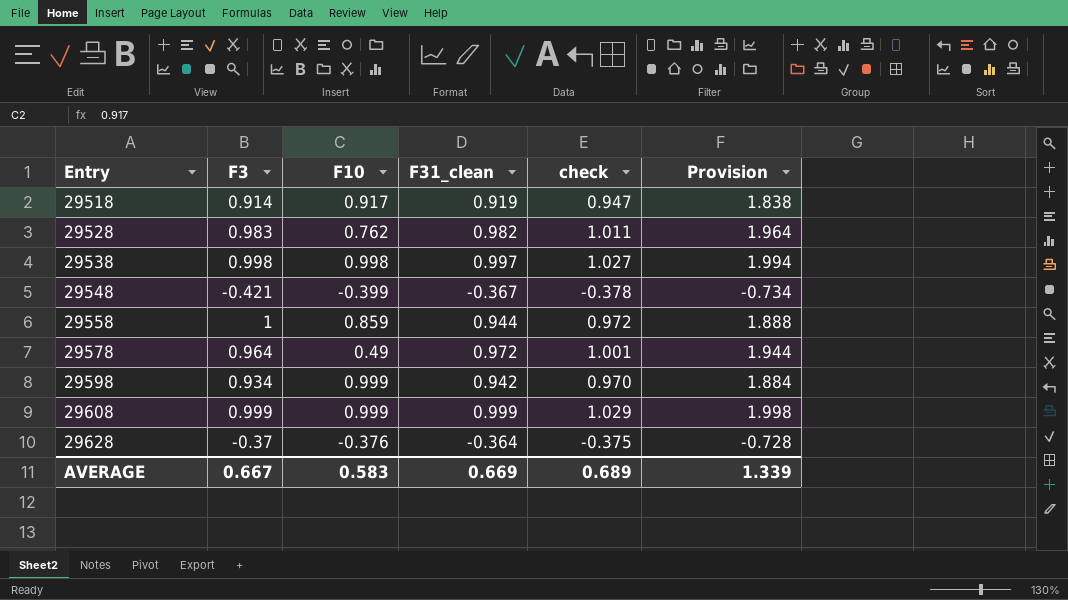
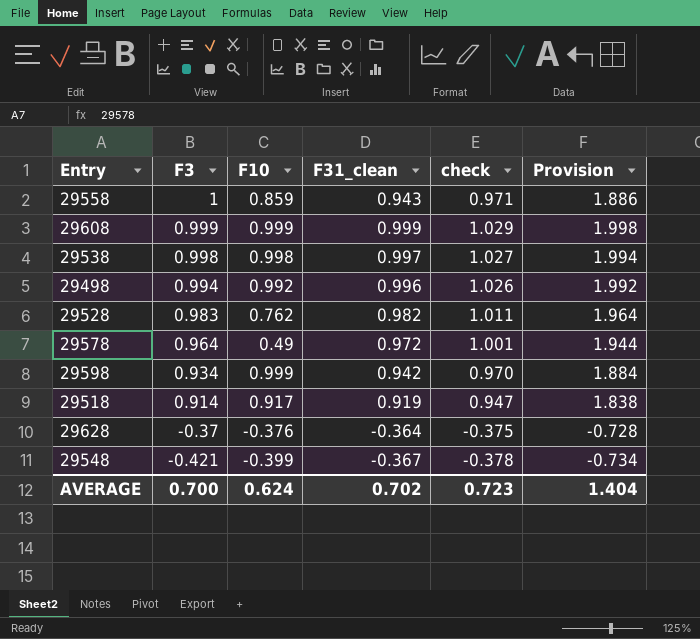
row order: Entry ascending -> F3 descending
29558 | F31_clean: 0.944 -> 0.943
29558 | check: 0.972 -> 0.971
29558 | Provision: 1.888 -> 1.886
row 29498: none -> 0.994 | 0.992 | 0.996 | 1.026 | 1.992
AVERAGE | F3: 0.667 -> 0.700
AVERAGE | F10: 0.583 -> 0.624
AVERAGE | F31_clean: 0.669 -> 0.702
AVERAGE | check: 0.689 -> 0.723
AVERAGE | Provision: 1.339 -> 1.404

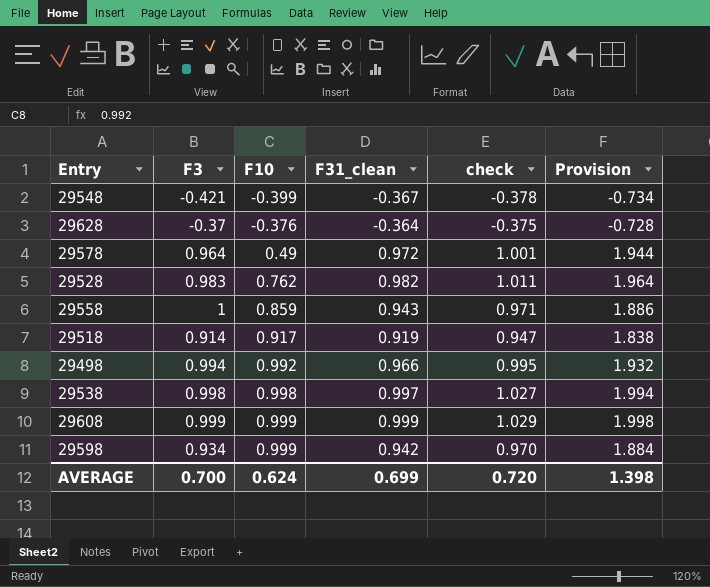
row order: F3 descending -> F10 ascending
29498 | F31_clean: 0.996 -> 0.966
29498 | check: 1.026 -> 0.995
29498 | Provision: 1.992 -> 1.932
AVERAGE | F31_clean: 0.702 -> 0.699
AVERAGE | check: 0.723 -> 0.720
AVERAGE | Provision: 1.404 -> 1.398

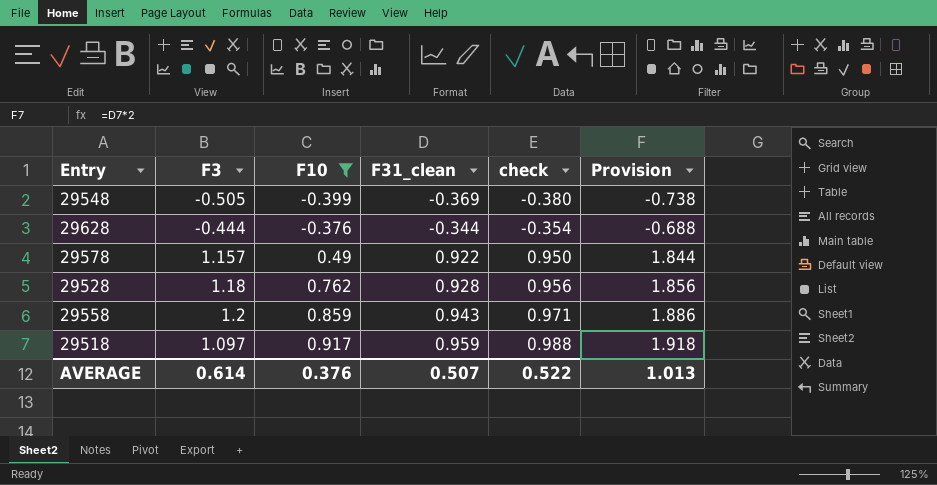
filter: none -> F10 <= 0.917
29548 | F3: -0.421 -> -0.505
29548 | F31_clean: -0.367 -> -0.369
29548 | check: -0.378 -> -0.380
29548 | Provision: -0.734 -> -0.738
29628 | F3: -0.37 -> -0.444
29628 | F31_clean: -0.364 -> -0.344
29628 | check: -0.375 -> -0.354
29628 | Provision: -0.728 -> -0.688
29578 | F3: 0.964 -> 1.157
29578 | F31_clean: 0.972 -> 0.922
29578 | check: 1.001 -> 0.950
29578 | Provision: 1.944 -> 1.844
29528 | F3: 0.983 -> 1.18
29528 | F31_clean: 0.982 -> 0.928
29528 | check: 1.011 -> 0.956
29528 | Provision: 1.964 -> 1.856
29558 | F3: 1 -> 1.2
29518 | F3: 0.914 -> 1.097
29518 | F31_clean: 0.919 -> 0.959
29518 | check: 0.947 -> 0.988
29518 | Provision: 1.838 -> 1.918
AVERAGE | F3: 0.700 -> 0.614
AVERAGE | F10: 0.624 -> 0.376
AVERAGE | F31_clean: 0.699 -> 0.507
AVERAGE | check: 0.720 -> 0.522
AVERAGE | Provision: 1.398 -> 1.013

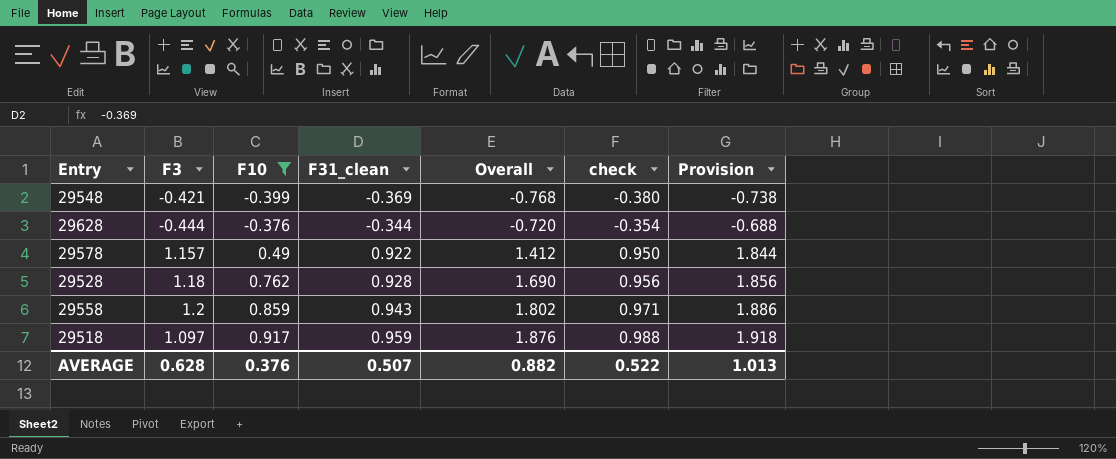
column Overall | formula: none -> [F10] + [F31_clean]
29548 | F3: -0.505 -> -0.421
AVERAGE | F3: 0.614 -> 0.628

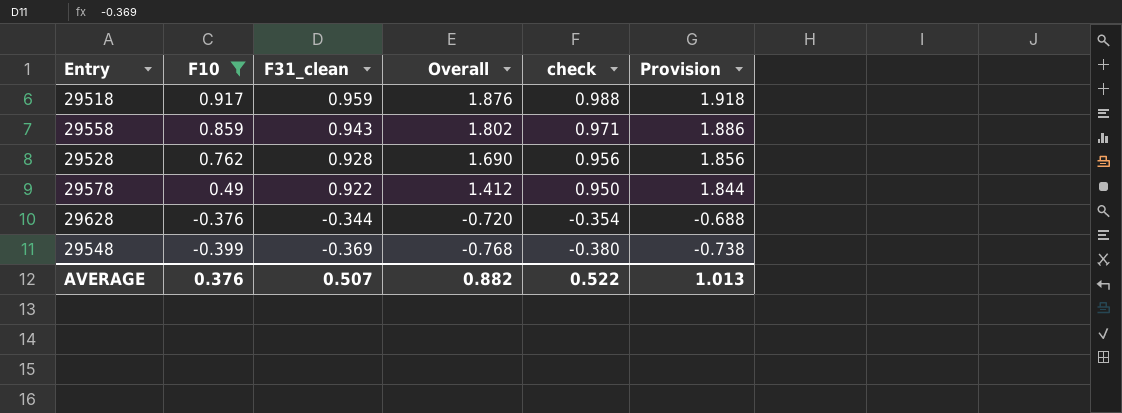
row order: F10 ascending -> F10 descending
column F3 | position: 2 -> none

